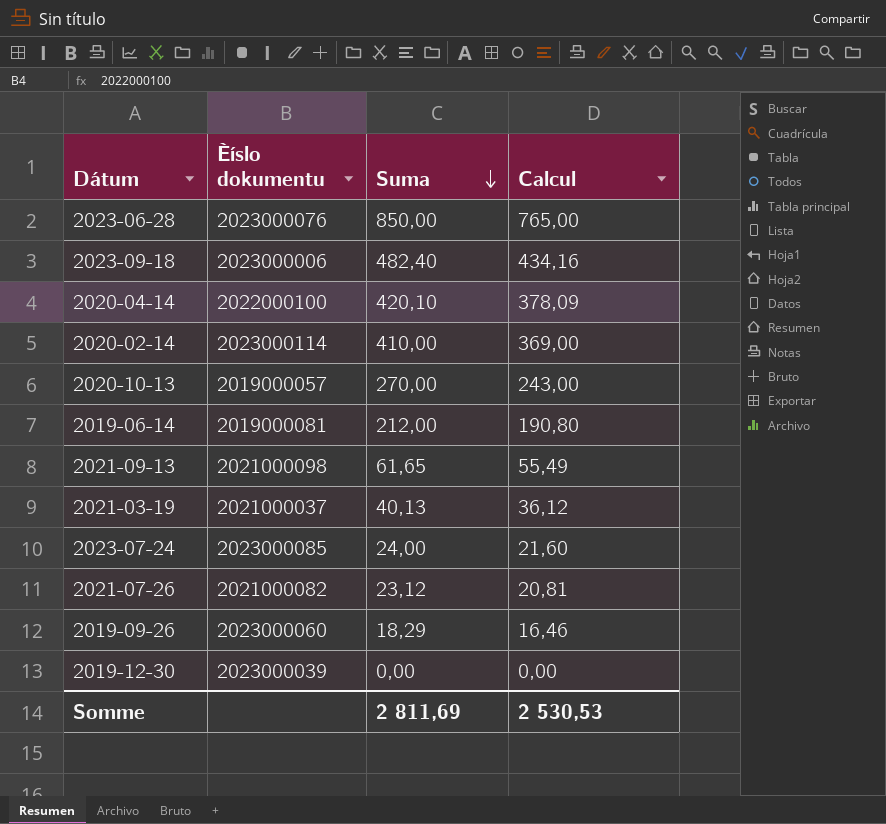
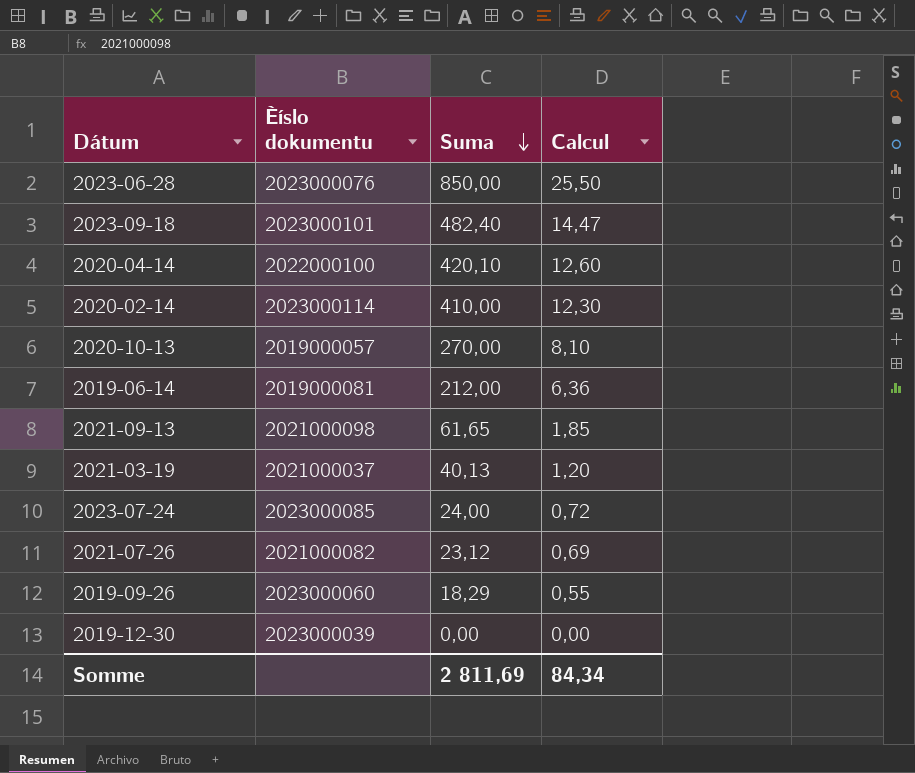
column Calcul | formula: [Suma] * 0,9 -> [Suma] * 0,03
2023-09-18 | Èíslo dokumentu: 2023000006 -> 2023000101
Somme | Calcul: 2 530,53 -> 84,34

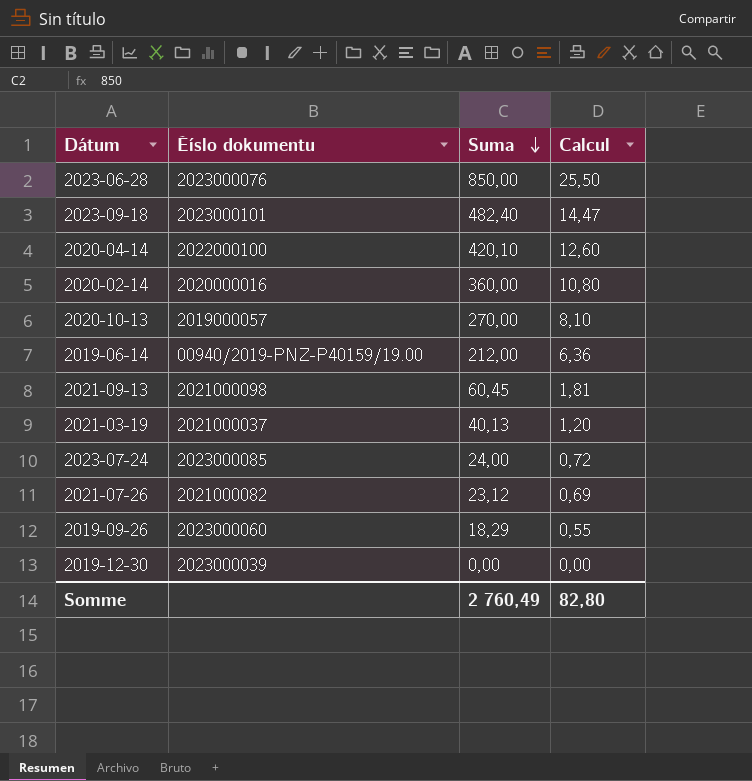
2020-02-14 | Èíslo dokumentu: 2023000114 -> 2020000016
2020-02-14 | Suma: 410,00 -> 360,00
2020-02-14 | Calcul: 12,30 -> 10,80
2019-06-14 | Èíslo dokumentu: 2019000081 -> 00940/2019-PNZ-P40159/19.00
2021-09-13 | Suma: 61,65 -> 60,45
2021-09-13 | Calcul: 1,85 -> 1,81
Somme | Suma: 2 811,69 -> 2 760,49
Somme | Calcul: 84,34 -> 82,80

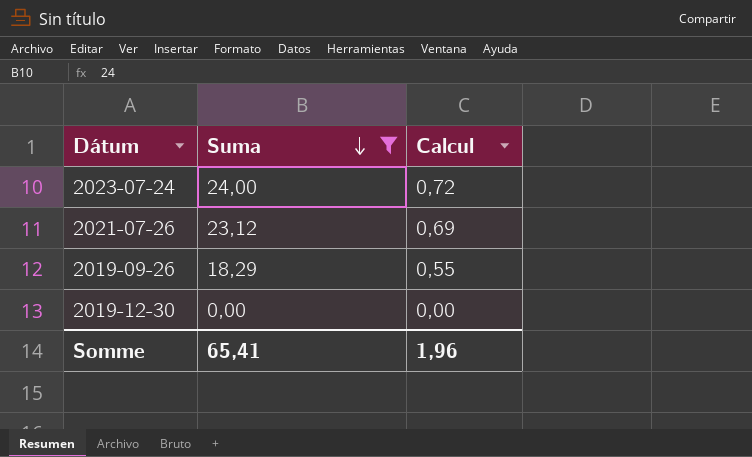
filter: none -> Suma <= 24,00
column Èíslo dokumentu | position: 2 -> none
Somme | Suma: 2 760,49 -> 65,41
Somme | Calcul: 82,80 -> 1,96

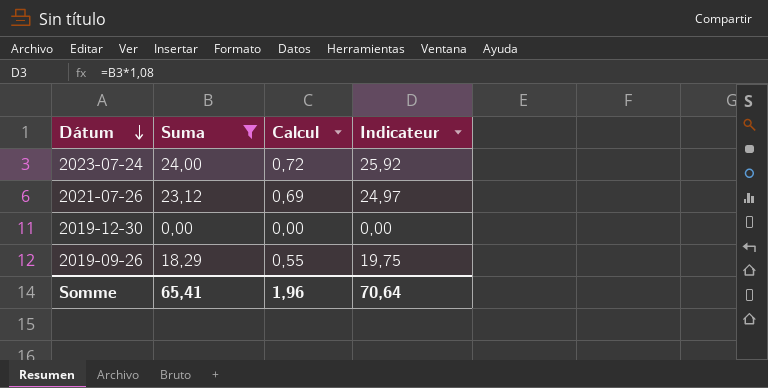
row order: Suma descending -> Dátum descending
column Indicateur | formula: none -> [Suma] * 1,08

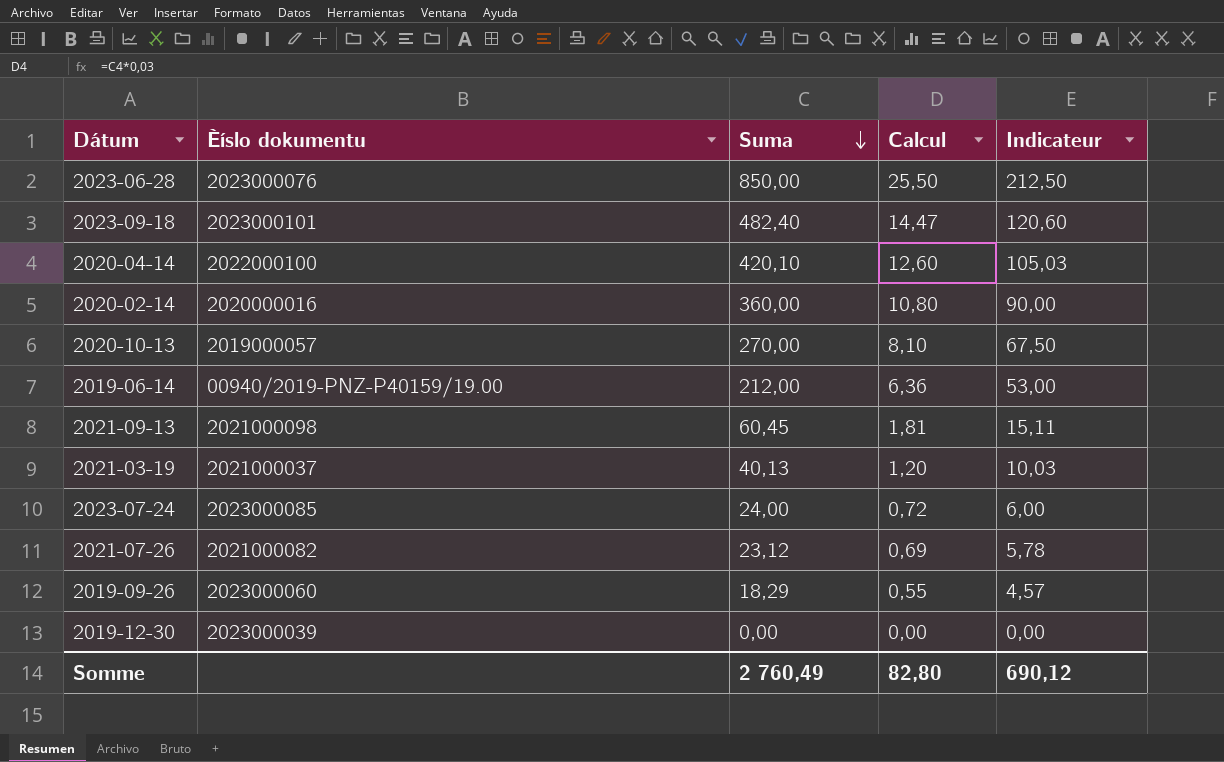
filter: Suma <= 24,00 -> none
row order: Dátum descending -> Suma descending
column Èíslo dokumentu | position: none -> 2
column Indicateur | formula: [Suma] * 1,08 -> [Suma] * 0,25
Somme | Suma: 65,41 -> 2 760,49
Somme | Calcul: 1,96 -> 82,80
Somme | Indicateur: 70,64 -> 690,12

